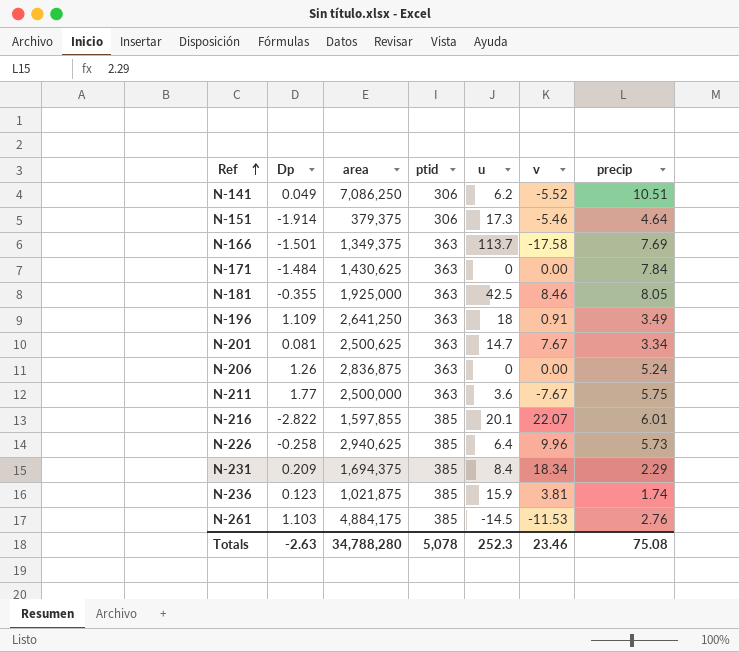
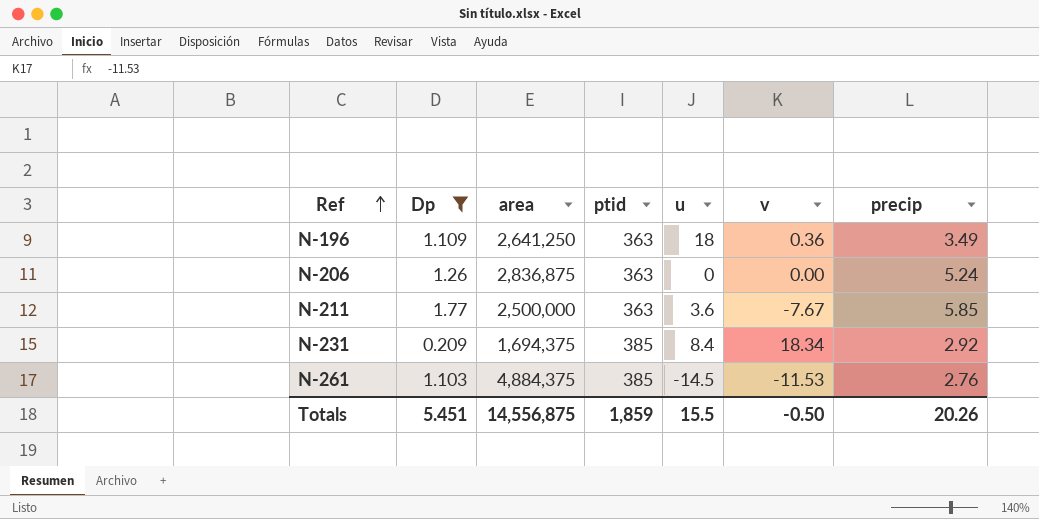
filter: none -> Dp >= 0.209
N-196 | v: 0.91 -> 0.36
N-211 | precip: 5.75 -> 5.85
N-231 | precip: 2.29 -> 2.92
N-261 | area: 4,884,175 -> 4,884,375
Totals | Dp: -2.63 -> 5.451
Totals | area: 34,788,280 -> 14,556,875
Totals | ptid: 5,078 -> 1,859
Totals | u: 252.3 -> 15.5
Totals | v: 23.46 -> -0.50
Totals | precip: 75.08 -> 20.26

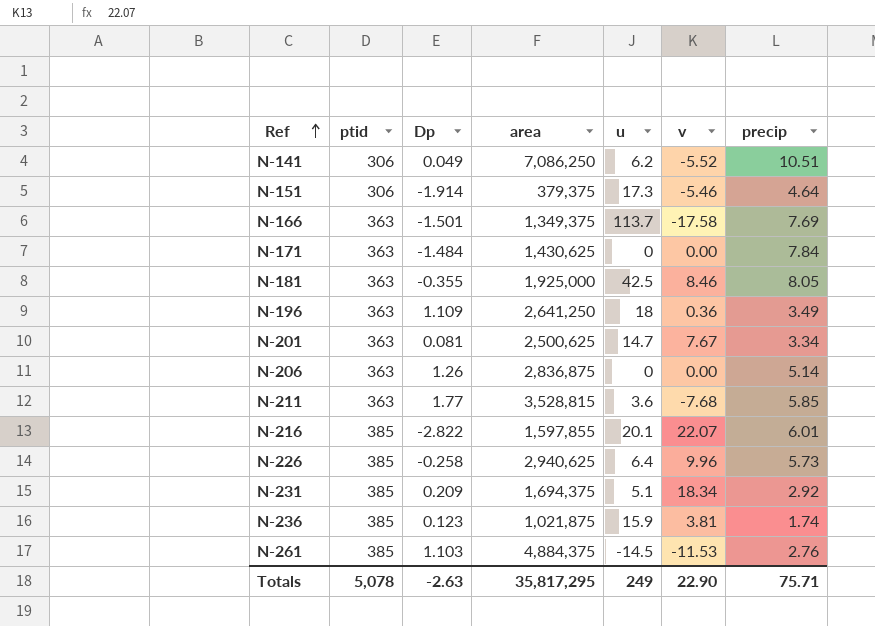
filter: Dp >= 0.209 -> none
column ptid | position: 4 -> 2
N-206 | precip: 5.24 -> 5.14
N-211 | area: 2,500,000 -> 3,528,815
N-211 | v: -7.67 -> -7.68
N-231 | u: 8.4 -> 5.1
Totals | ptid: 1,859 -> 5,078
Totals | Dp: 5.451 -> -2.63
Totals | area: 14,556,875 -> 35,817,295
Totals | u: 15.5 -> 249
Totals | v: -0.50 -> 22.90
Totals | precip: 20.26 -> 75.71

